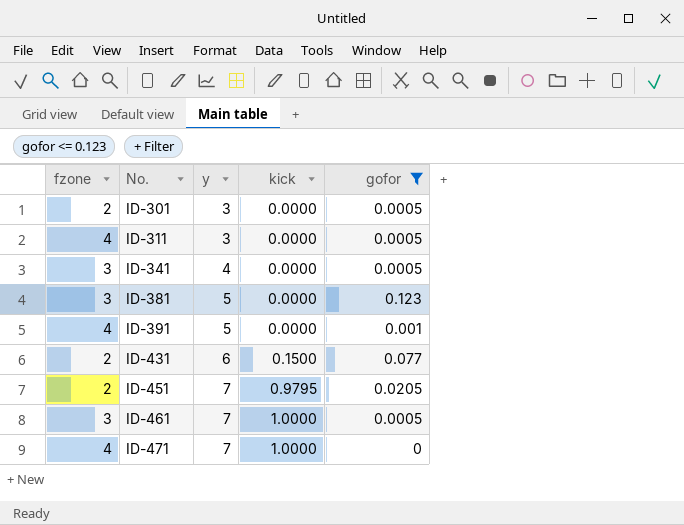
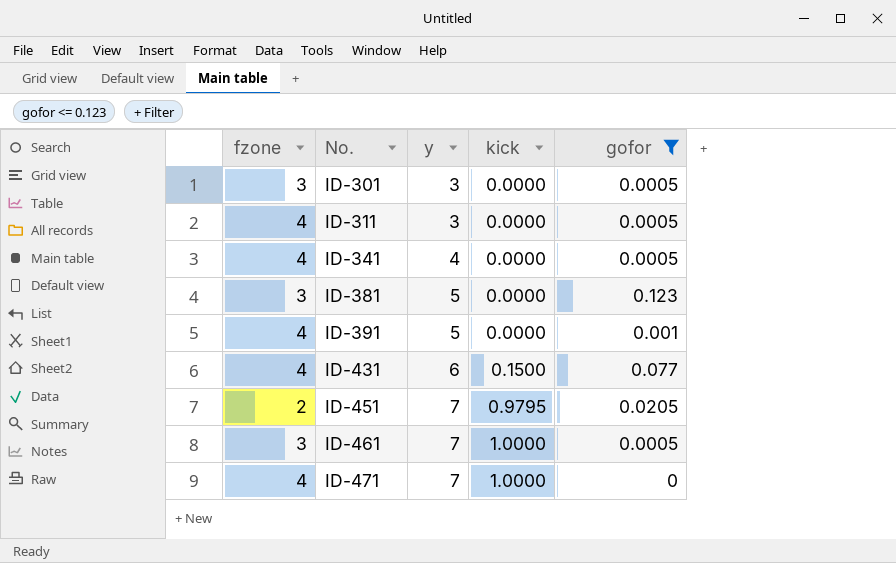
ID-301 | fzone: 2 -> 3
ID-341 | fzone: 3 -> 4
ID-431 | fzone: 2 -> 4

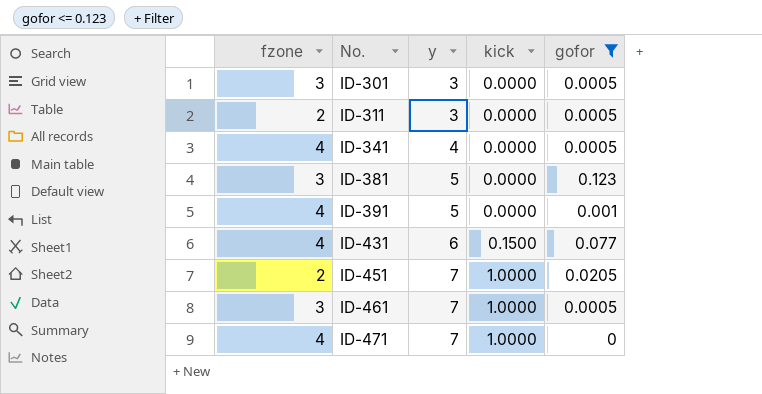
ID-311 | fzone: 4 -> 2
ID-451 | kick: 0.9795 -> 1.0000

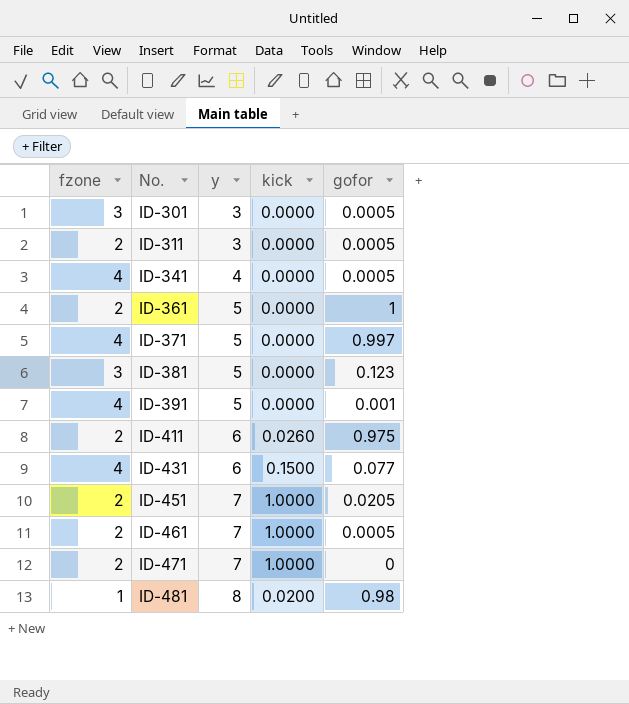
filter: gofor <= 0.123 -> none
ID-461 | fzone: 3 -> 2
ID-471 | fzone: 4 -> 2

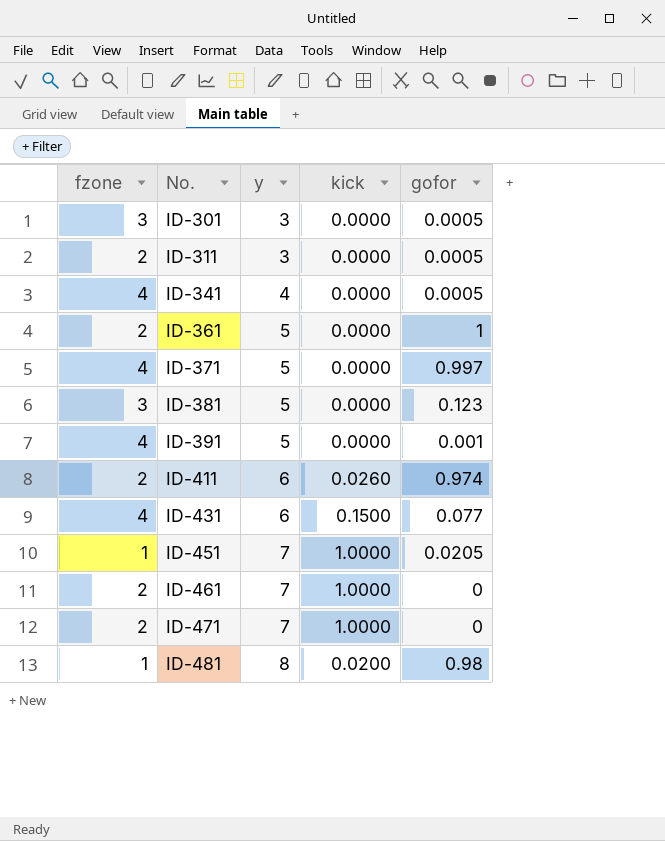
ID-411 | gofor: 0.975 -> 0.974
ID-451 | fzone: 2 -> 1
ID-461 | gofor: 0.0005 -> 0

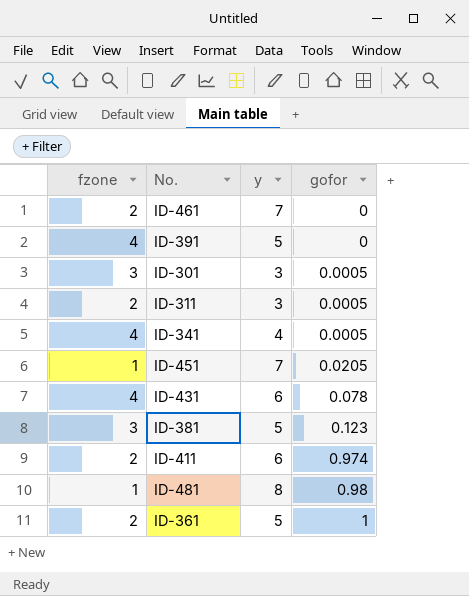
row order: No. ascending -> gofor ascending
column kick | position: 4 -> none
row ID-371: 4 | 5 | 0.0000 | 0.997 -> none
row ID-471: 2 | 7 | 1.0000 | 0 -> none
ID-391 | gofor: 0.001 -> 0
ID-431 | gofor: 0.077 -> 0.078

